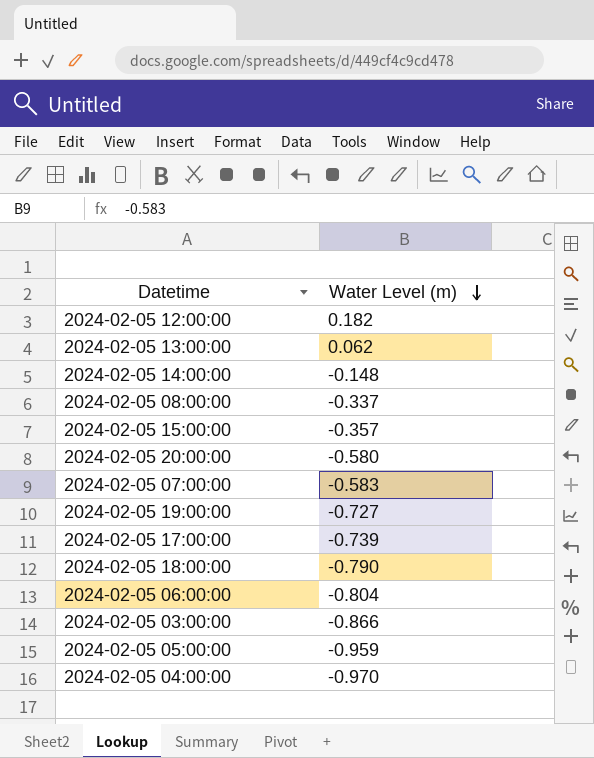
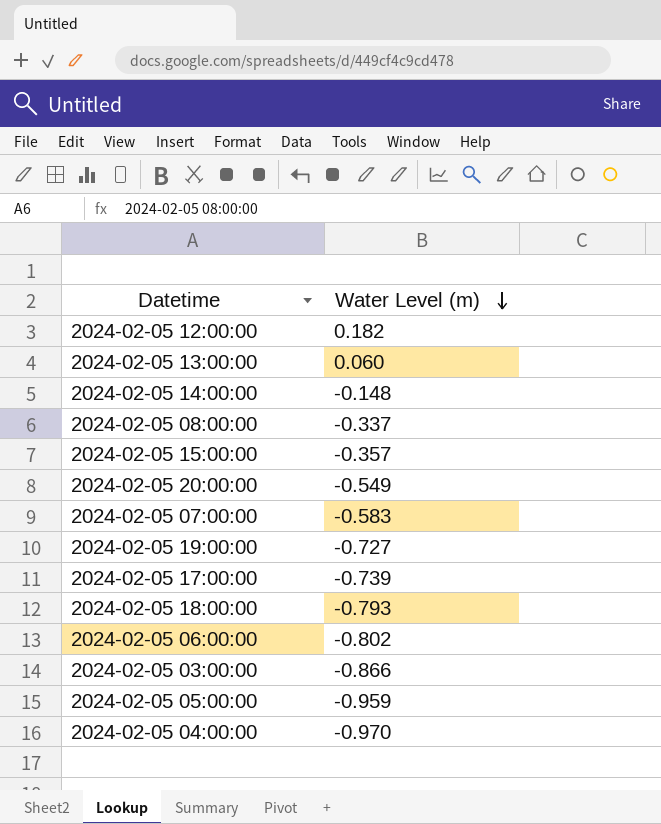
2024-02-05 13:00:00 | Water Level (m): 0.062 -> 0.060
2024-02-05 20:00:00 | Water Level (m): -0.580 -> -0.549
2024-02-05 18:00:00 | Water Level (m): -0.790 -> -0.793
2024-02-05 06:00:00 | Water Level (m): -0.804 -> -0.802

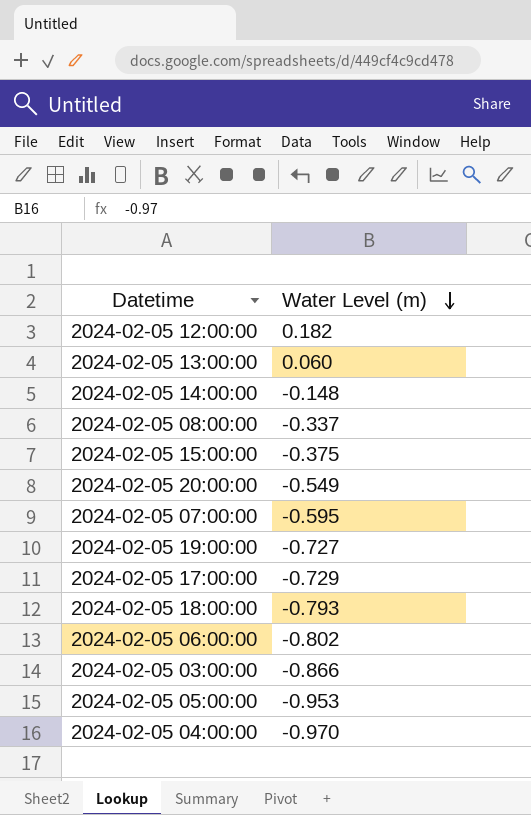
2024-02-05 15:00:00 | Water Level (m): -0.357 -> -0.375
2024-02-05 07:00:00 | Water Level (m): -0.583 -> -0.595
2024-02-05 17:00:00 | Water Level (m): -0.739 -> -0.729
2024-02-05 05:00:00 | Water Level (m): -0.959 -> -0.953

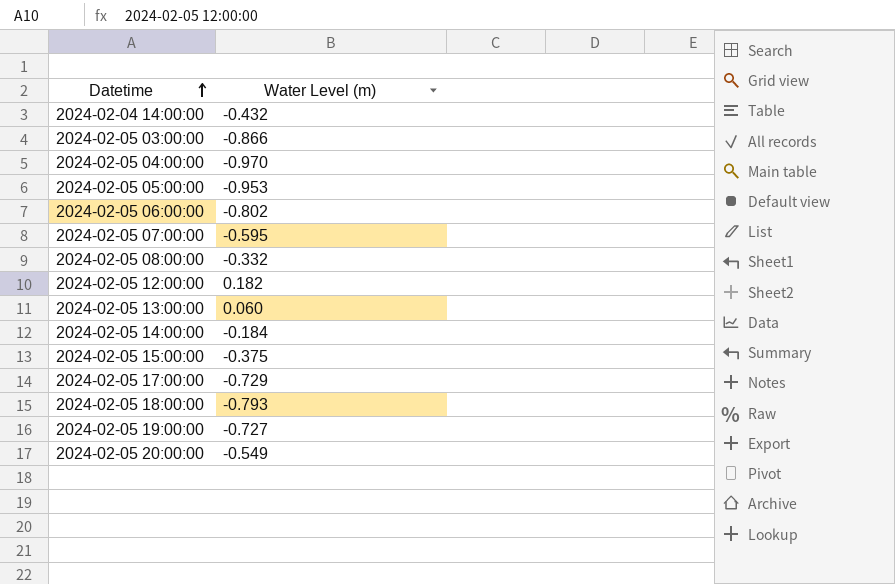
row order: Water Level (m) descending -> Datetime ascending
row 2024-02-04 14:00:00: none -> -0.432
2024-02-05 08:00:00 | Water Level (m): -0.337 -> -0.332
2024-02-05 14:00:00 | Water Level (m): -0.148 -> -0.184

